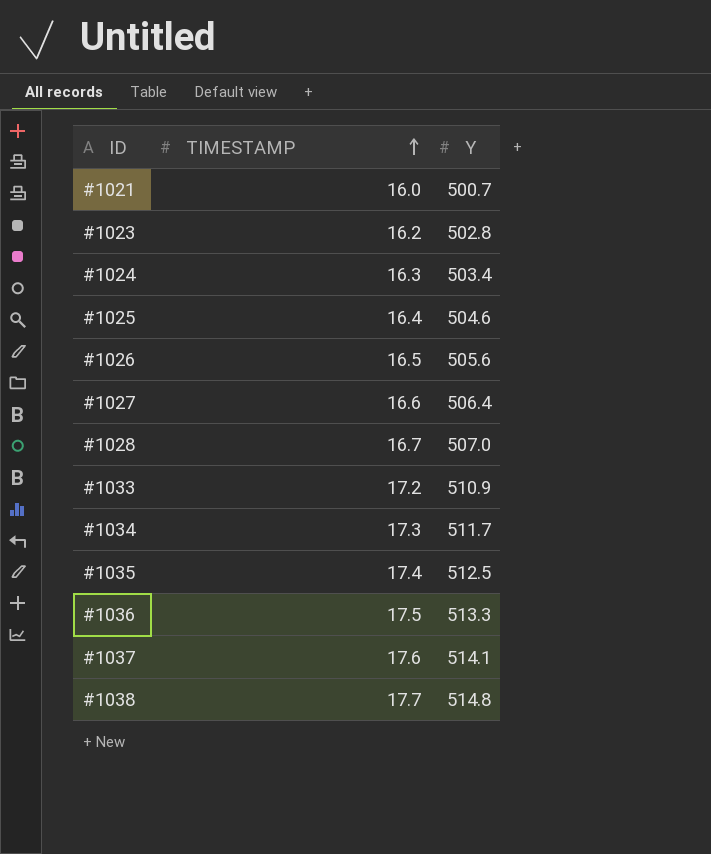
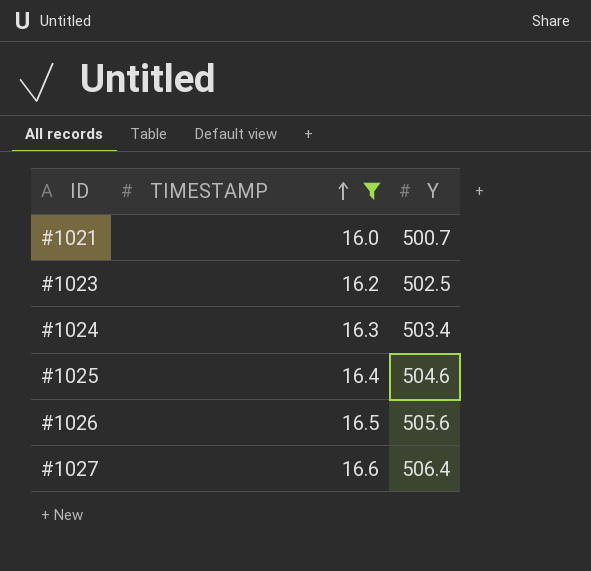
filter: none -> TIMESTAMP <= 16.6
#1023 | Y: 502.8 -> 502.5

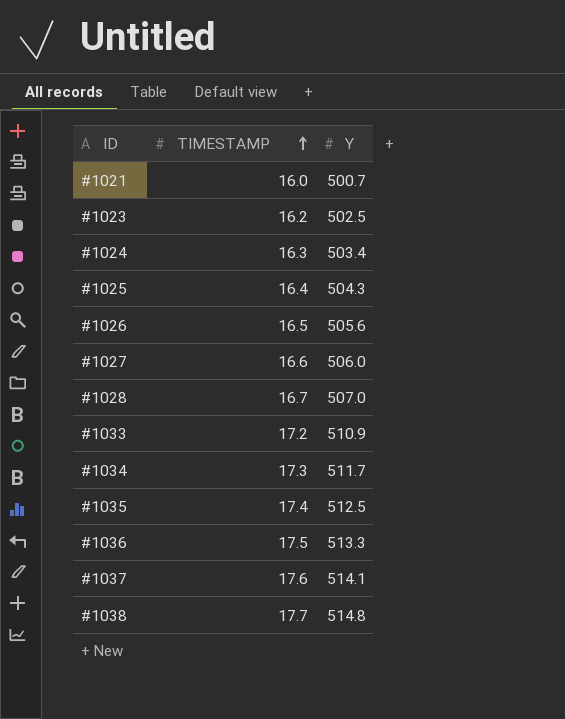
filter: TIMESTAMP <= 16.6 -> none
#1025 | Y: 504.6 -> 504.3
#1027 | Y: 506.4 -> 506.0

